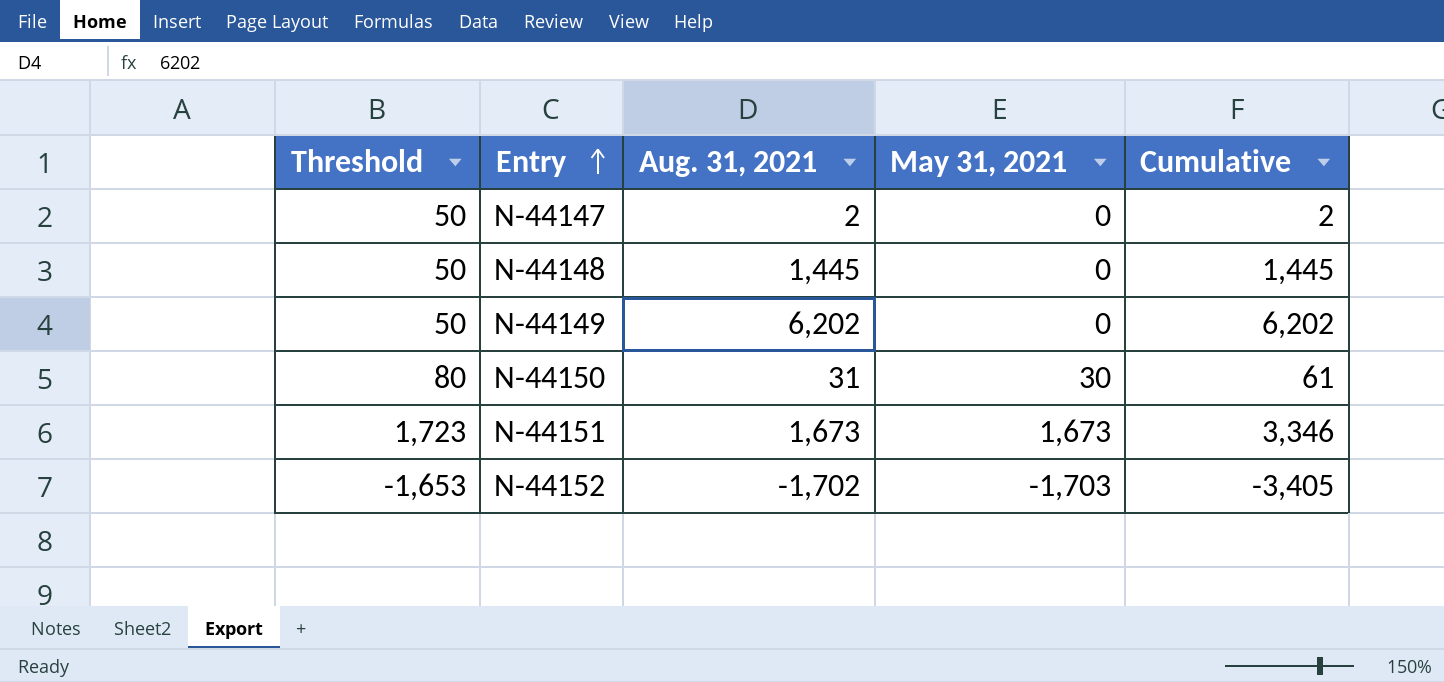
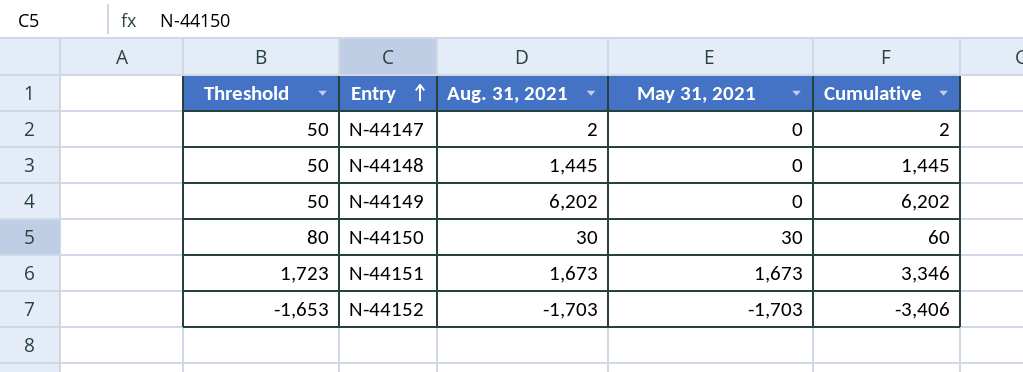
N-44150 | Aug. 31, 2021: 31 -> 30
N-44150 | Cumulative: 61 -> 60
N-44152 | Aug. 31, 2021: -1,702 -> -1,703
N-44152 | Cumulative: -3,405 -> -3,406

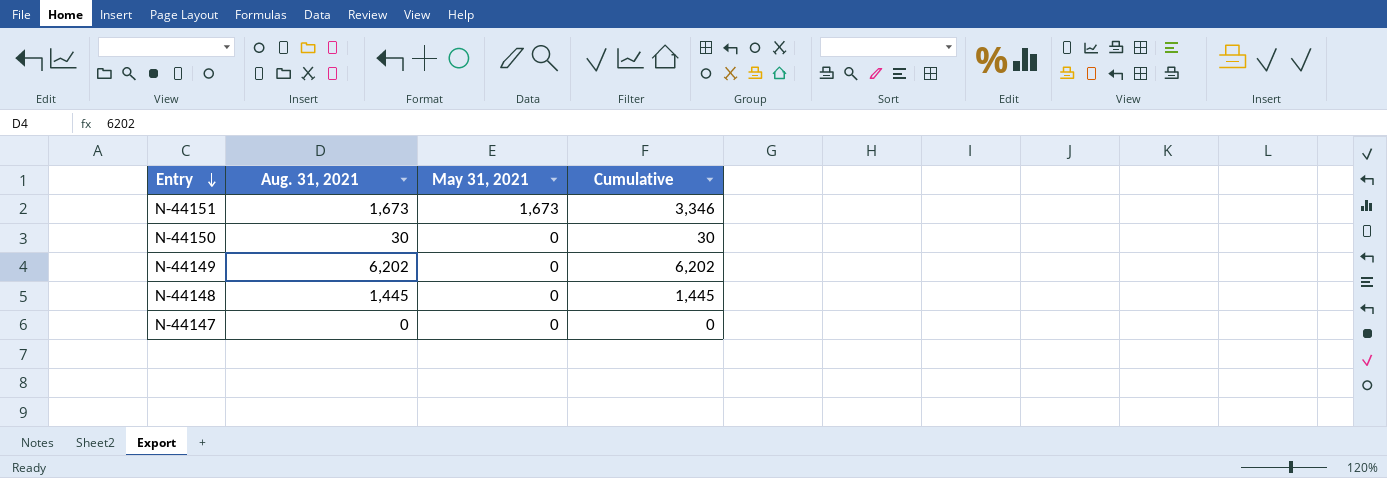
row order: Entry ascending -> Entry descending
column Threshold | formula: [May 31, 2021] + 50 -> none
row N-44152: -1,653 | -1,703 | -1,703 | -3,406 -> none
N-44150 | May 31, 2021: 30 -> 0
N-44150 | Cumulative: 60 -> 30
N-44147 | Aug. 31, 2021: 2 -> 0
N-44147 | Cumulative: 2 -> 0

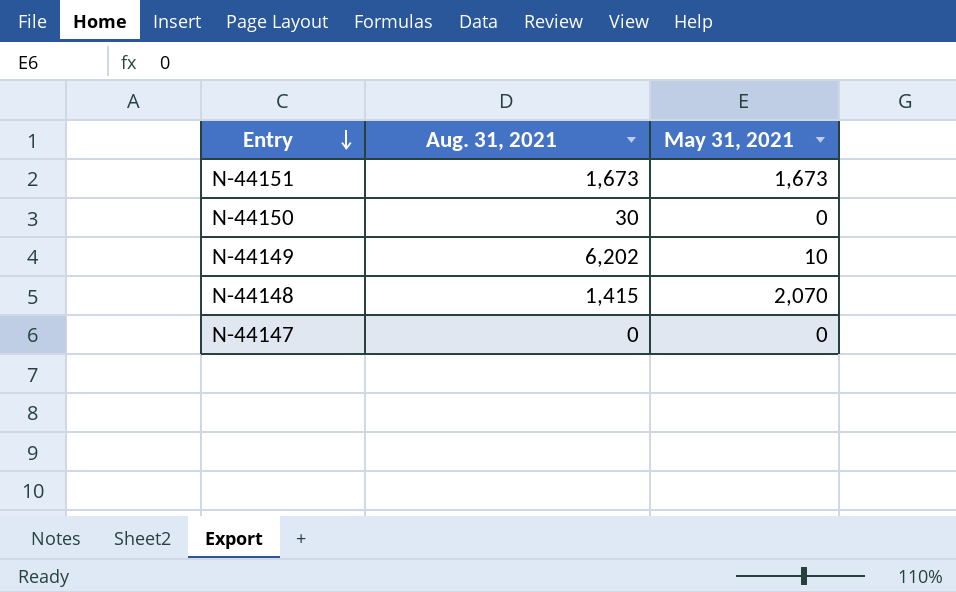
column Cumulative | formula: [Aug. 31, 2021] + [May 31, 2021] -> none
N-44149 | May 31, 2021: 0 -> 10
N-44148 | Aug. 31, 2021: 1,445 -> 1,415
N-44148 | May 31, 2021: 0 -> 2,070

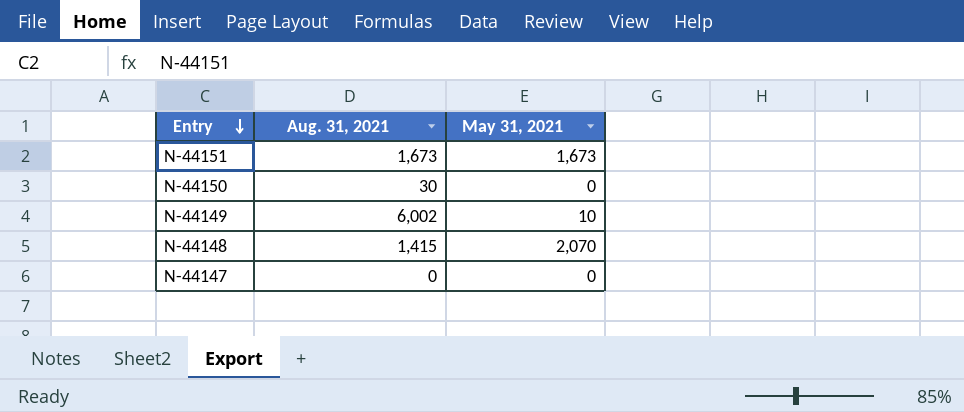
N-44149 | Aug. 31, 2021: 6,202 -> 6,002

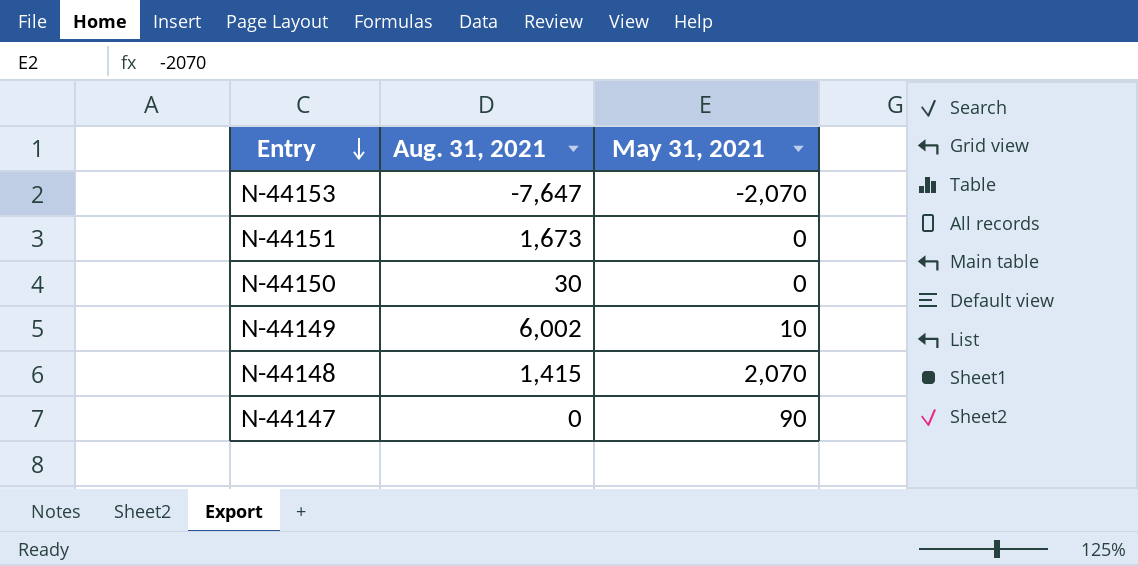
row N-44153: none -> -7,647 | -2,070
N-44151 | May 31, 2021: 1,673 -> 0
N-44147 | May 31, 2021: 0 -> 90

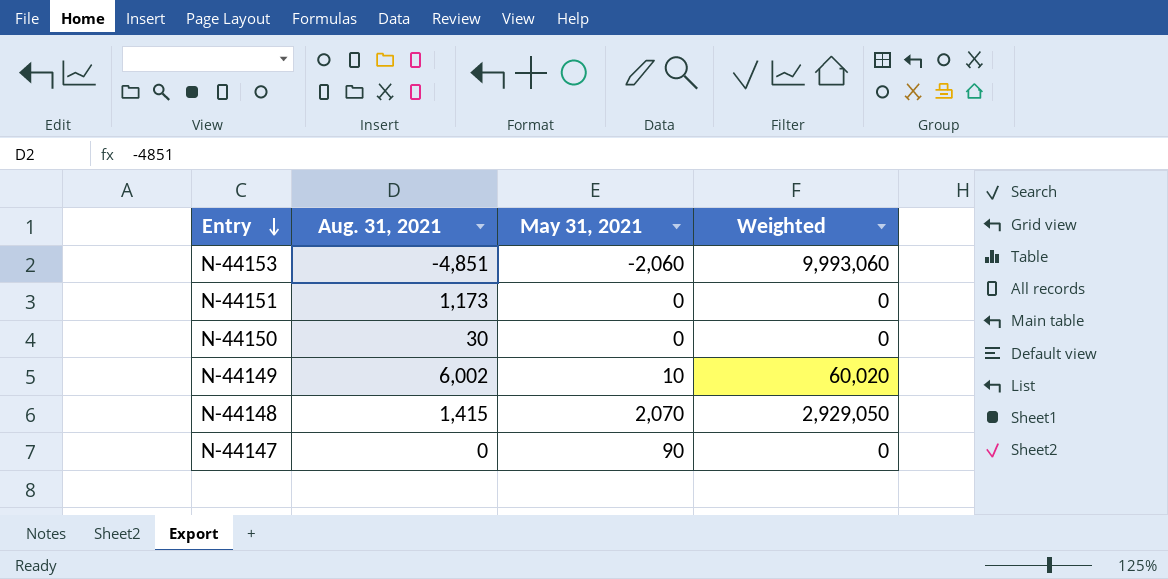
column Weighted | formula: none -> [Aug. 31, 2021] * [May 31, 2021]
N-44153 | Aug. 31, 2021: -7,647 -> -4,851
N-44153 | May 31, 2021: -2,070 -> -2,060
N-44151 | Aug. 31, 2021: 1,673 -> 1,173

